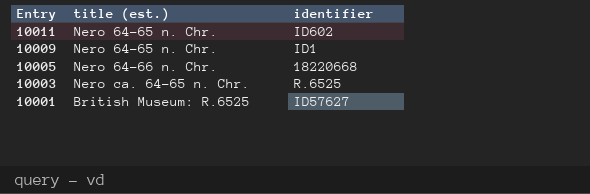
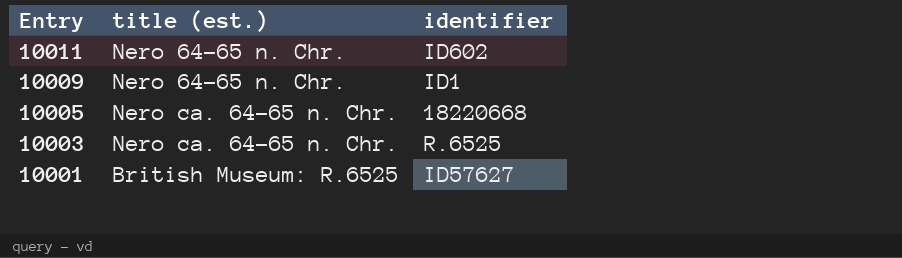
10005 | title (est.): Nero 64–66 n. Chr. -> Nero ca. 64-65 n. Chr.

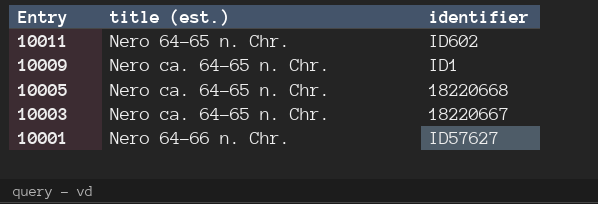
10009 | title (est.): Nero 64-65 n. Chr. -> Nero ca. 64-65 n. Chr.
10003 | identifier: R.6525 -> 18220667
10001 | title (est.): British Museum: R.6525 -> Nero 64–66 n. Chr.

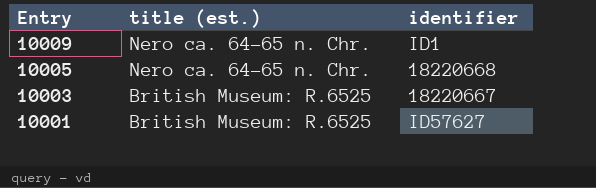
row 10011: Nero 64-65 n. Chr. | ID602 -> none
10003 | title (est.): Nero ca. 64-65 n. Chr. -> British Museum: R.6525
10001 | title (est.): Nero 64–66 n. Chr. -> British Museum: R.6525

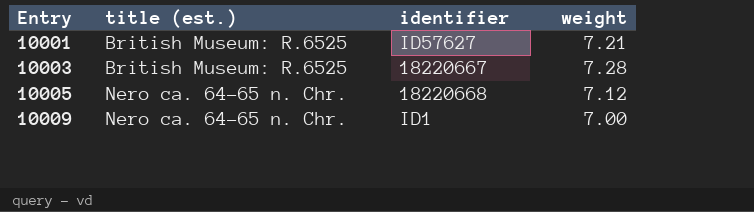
row order: Entry descending -> Entry ascending
column weight | position: none -> 4

